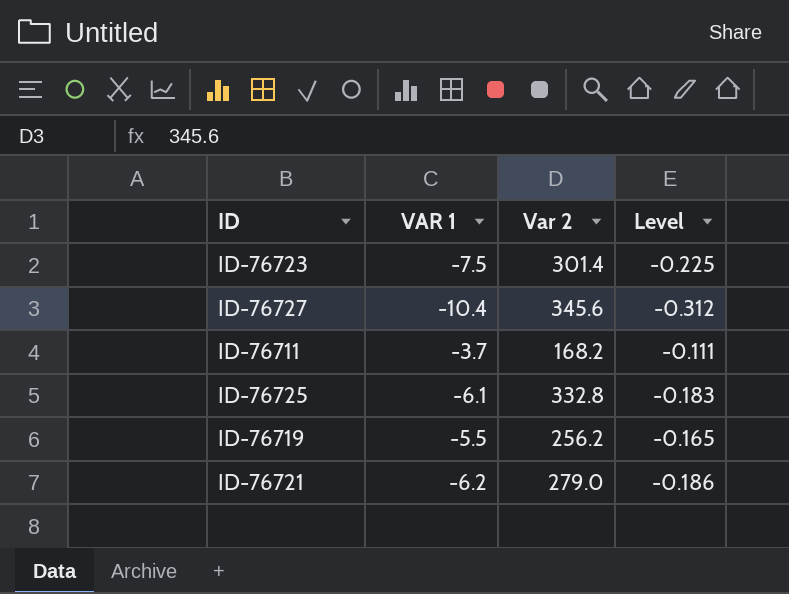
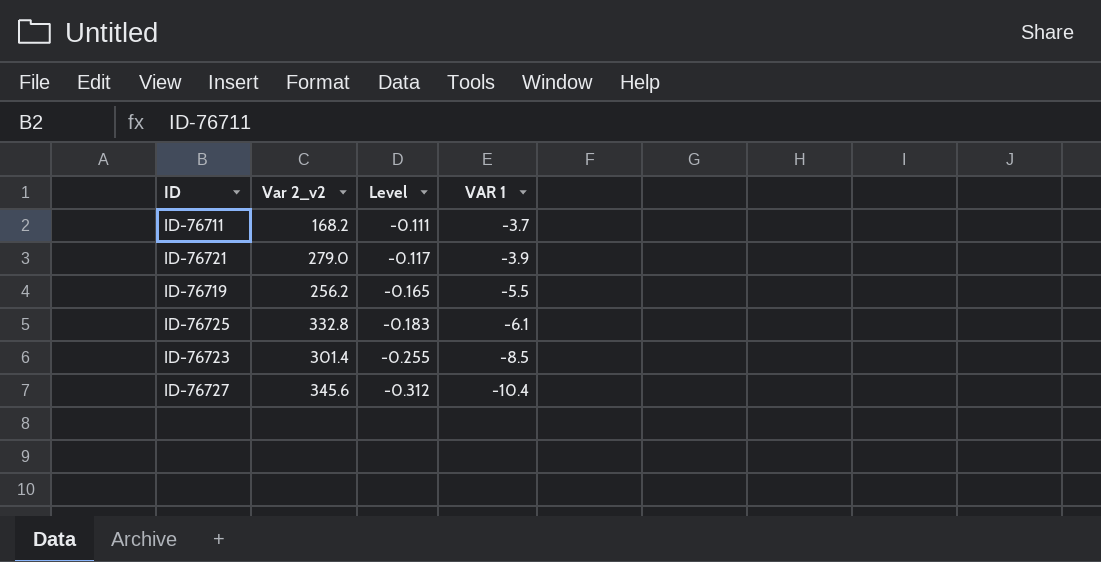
row order: none -> Level descending
column name: Var 2 -> Var 2_v2
column VAR 1 | position: 2 -> 4
ID-76721 | Level: -0.186 -> -0.117
ID-76721 | VAR 1: -6.2 -> -3.9
ID-76723 | Level: -0.225 -> -0.255
ID-76723 | VAR 1: -7.5 -> -8.5

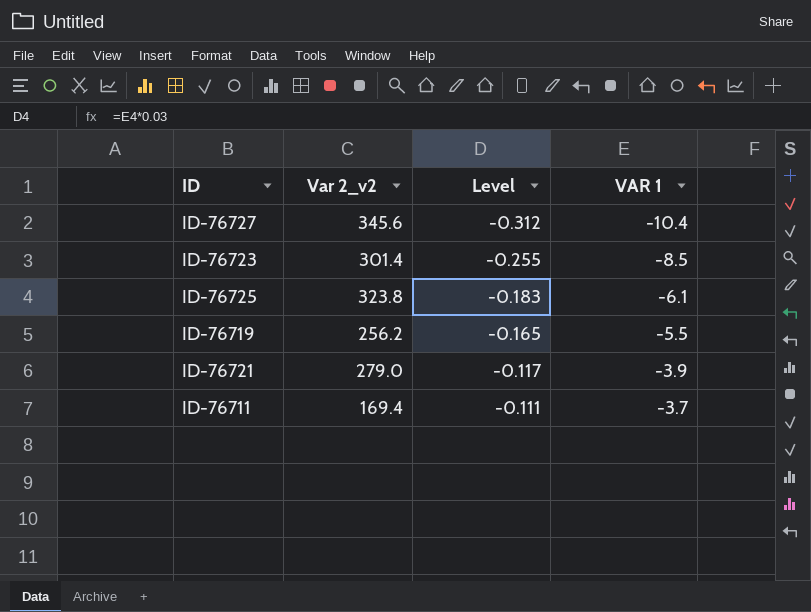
row order: Level descending -> Level ascending
ID-76725 | Var 2_v2: 332.8 -> 323.8
ID-76711 | Var 2_v2: 168.2 -> 169.4

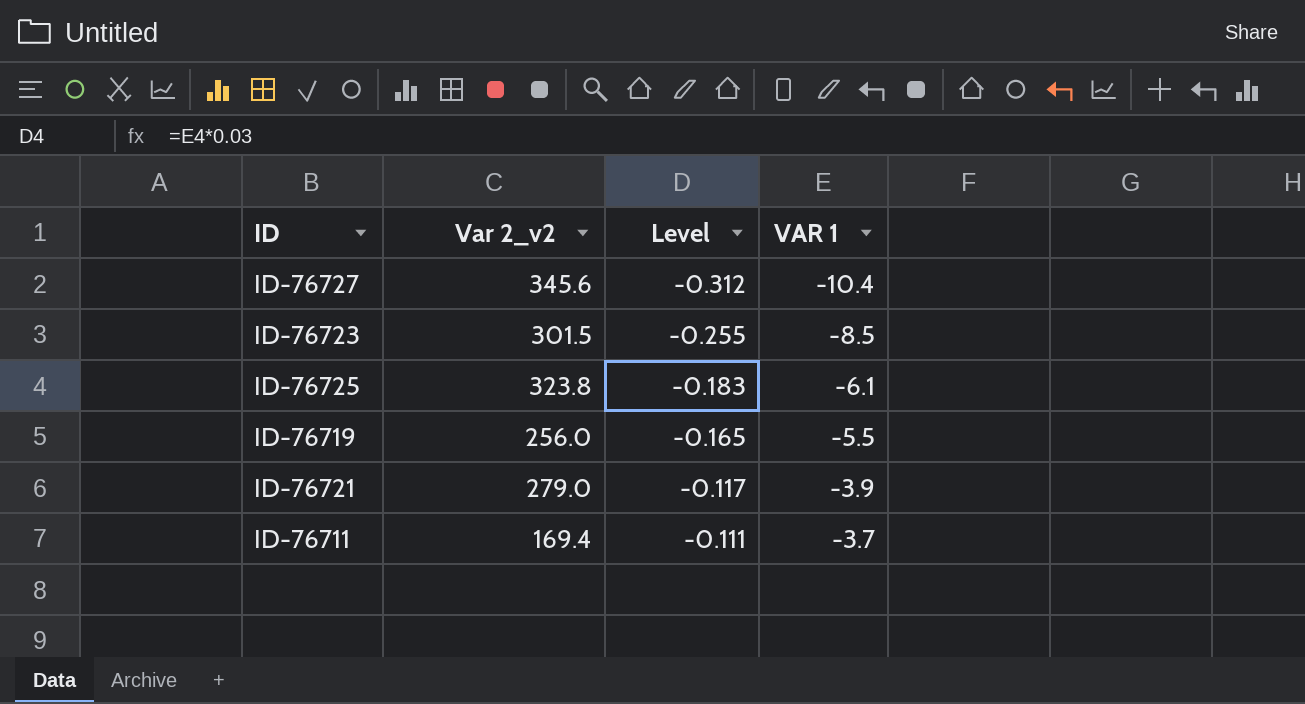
ID-76723 | Var 2_v2: 301.4 -> 301.5
ID-76719 | Var 2_v2: 256.2 -> 256.0

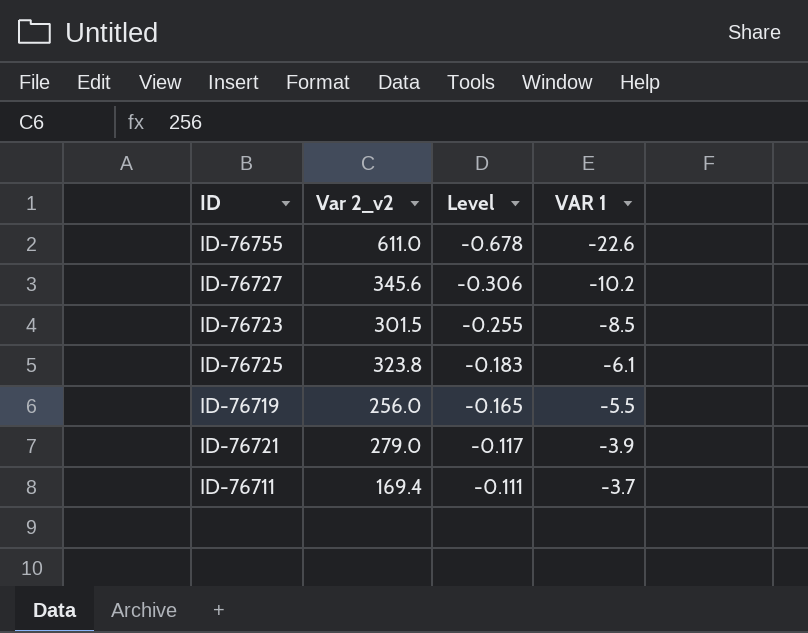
row ID-76755: none -> 611.0 | -0.678 | -22.6
ID-76727 | Level: -0.312 -> -0.306
ID-76727 | VAR 1: -10.4 -> -10.2

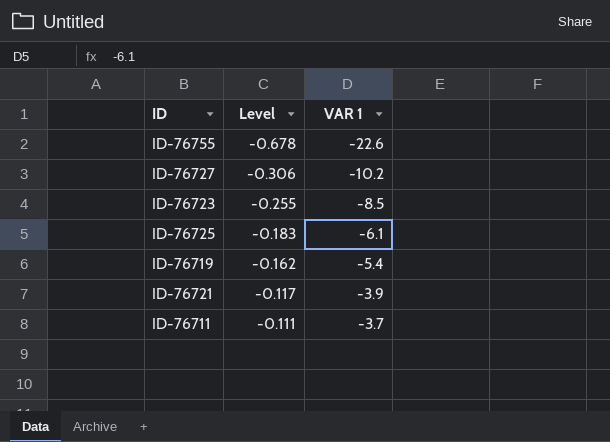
column Var 2_v2 | position: 2 -> none
ID-76719 | Level: -0.165 -> -0.162
ID-76719 | VAR 1: -5.5 -> -5.4

